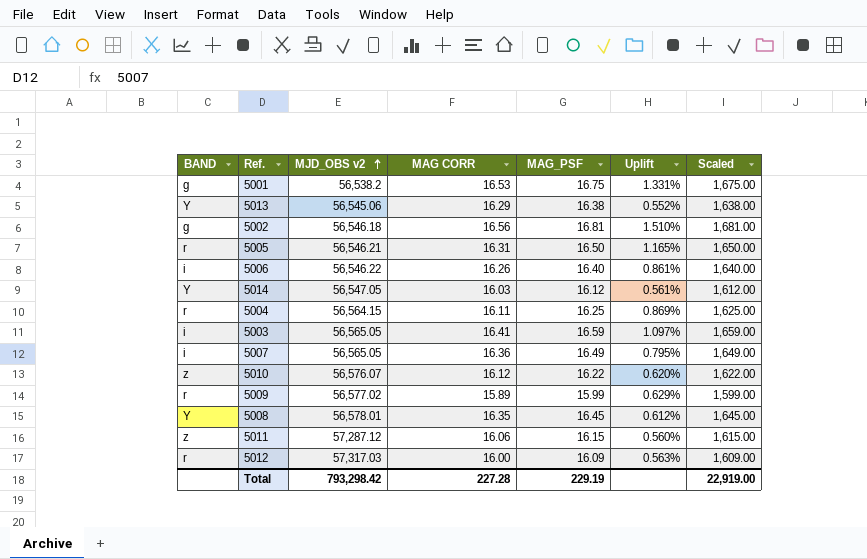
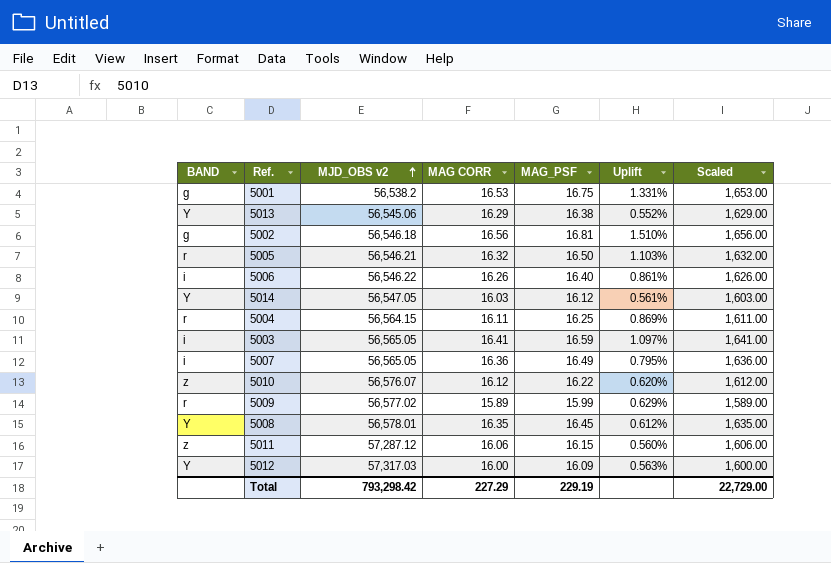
column Scaled | formula: [MAG_PSF] * 100 -> [MAG CORR] * 100
5005 | MAG CORR: 16.31 -> 16.32
5005 | Uplift: 1.165% -> 1.103%
5012 | BAND: r -> Y
Total | MAG CORR: 227.28 -> 227.29
Total | Scaled: 22,919.00 -> 22,729.00

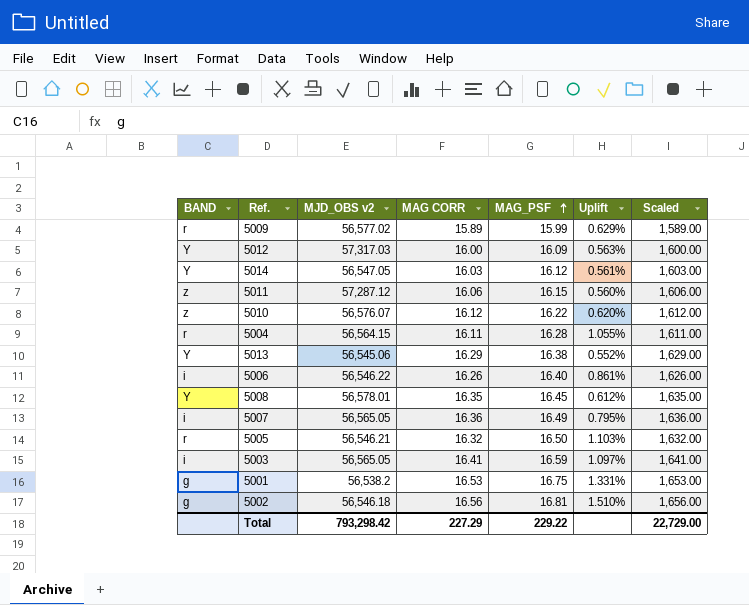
row order: MJD_OBS v2 ascending -> MAG_PSF ascending
5004 | MAG_PSF: 16.25 -> 16.28
5004 | Uplift: 0.869% -> 1.055%
Total | MAG_PSF: 229.19 -> 229.22

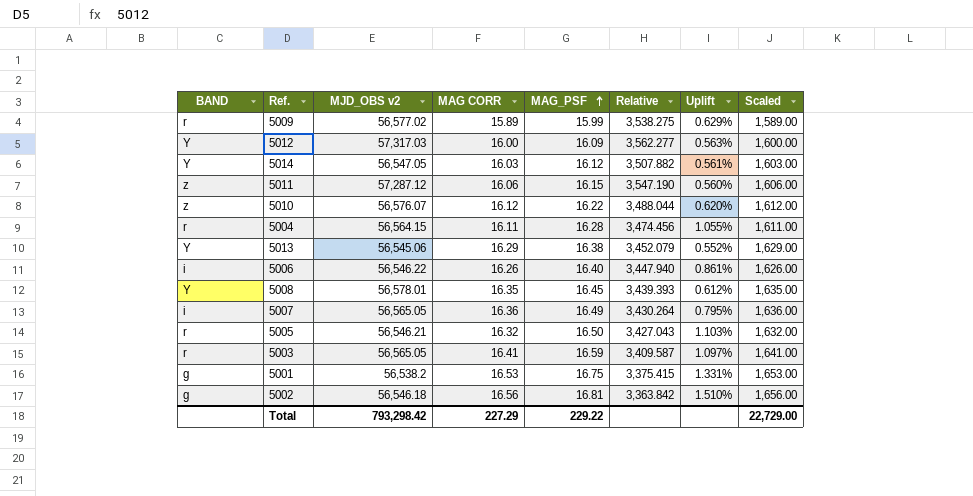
column Relative | formula: none -> [MJD_OBS v2] / [MAG_PSF]
5003 | BAND: i -> r

